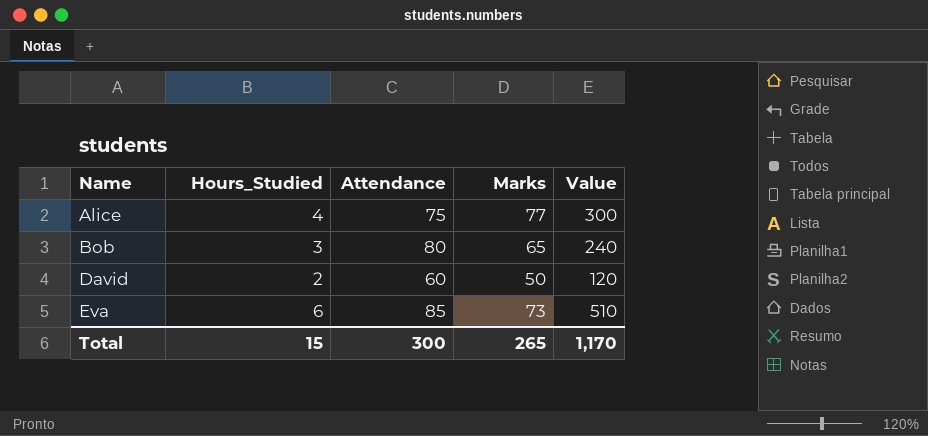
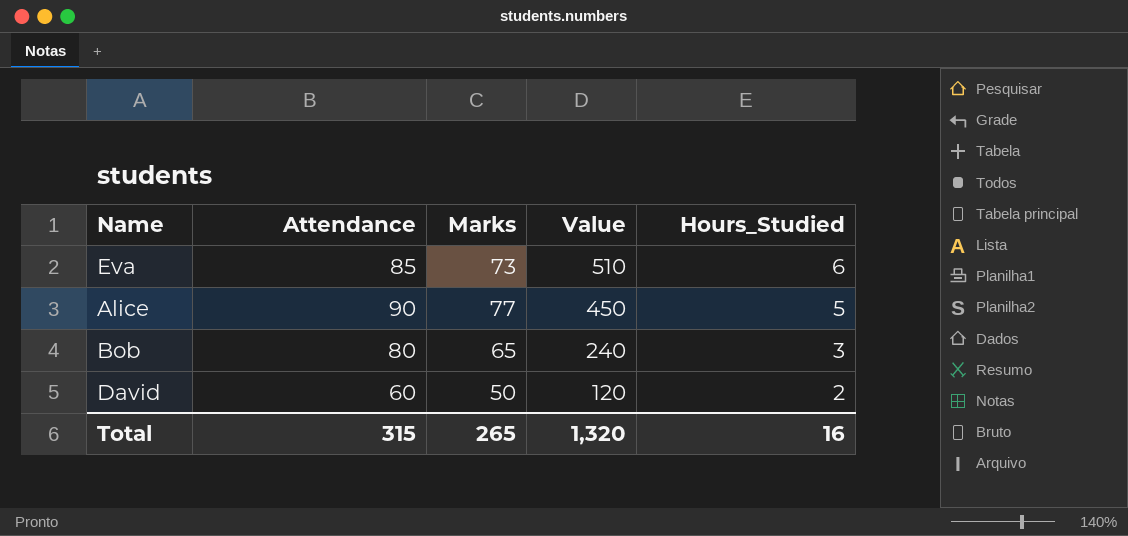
row order: Name ascending -> Value descending
column Hours_Studied | position: 2 -> 5
Alice | Attendance: 75 -> 90
Alice | Value: 300 -> 450
Alice | Hours_Studied: 4 -> 5
Total | Attendance: 300 -> 315
Total | Value: 1,170 -> 1,320
Total | Hours_Studied: 15 -> 16

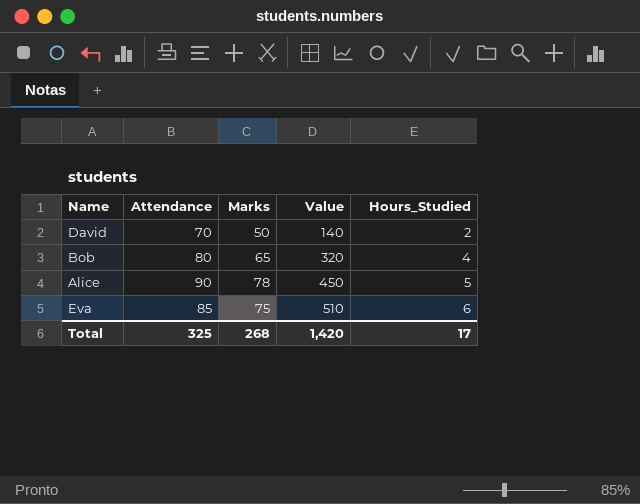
row order: Value descending -> Value ascending
David | Attendance: 60 -> 70
David | Value: 120 -> 140
Bob | Value: 240 -> 320
Bob | Hours_Studied: 3 -> 4
Alice | Marks: 77 -> 78
Eva | Marks: 73 -> 75
Total | Attendance: 315 -> 325
Total | Marks: 265 -> 268
Total | Value: 1,320 -> 1,420
Total | Hours_Studied: 16 -> 17

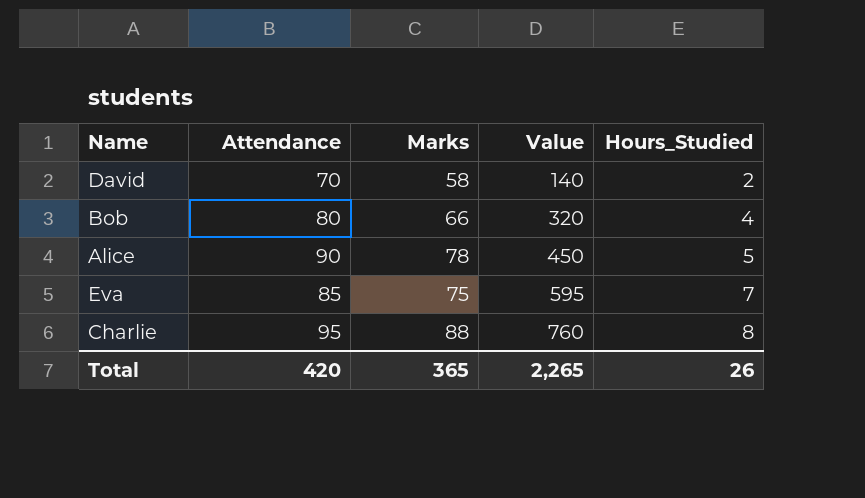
David | Marks: 50 -> 58
Bob | Marks: 65 -> 66
Eva | Value: 510 -> 595
Eva | Hours_Studied: 6 -> 7
row Charlie: none -> 95 | 88 | 760 | 8
Total | Attendance: 325 -> 420
Total | Marks: 268 -> 365
Total | Value: 1,420 -> 2,265
Total | Hours_Studied: 17 -> 26

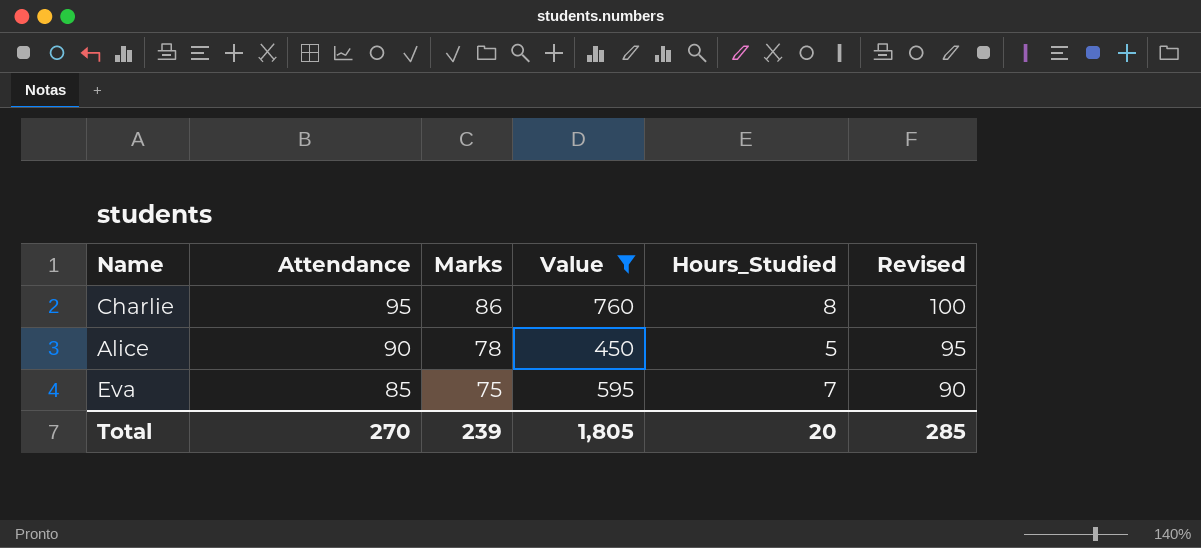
filter: none -> Value >= 450
row order: Value ascending -> Attendance descending
column Revised | formula: none -> [Attendance] + 5
Charlie | Marks: 88 -> 86
Total | Attendance: 420 -> 270
Total | Marks: 365 -> 239
Total | Value: 2,265 -> 1,805
Total | Hours_Studied: 26 -> 20

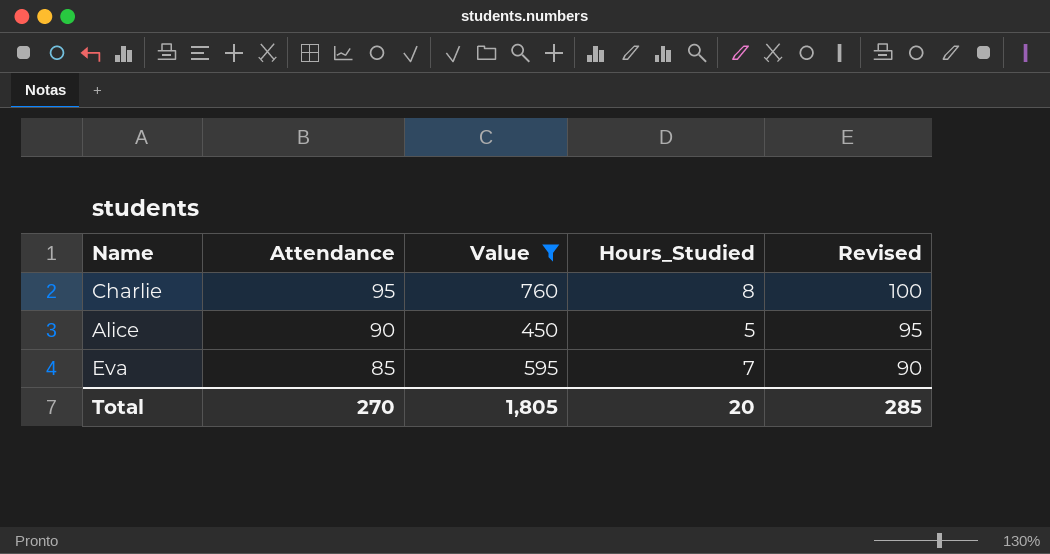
column Marks | position: 3 -> none

